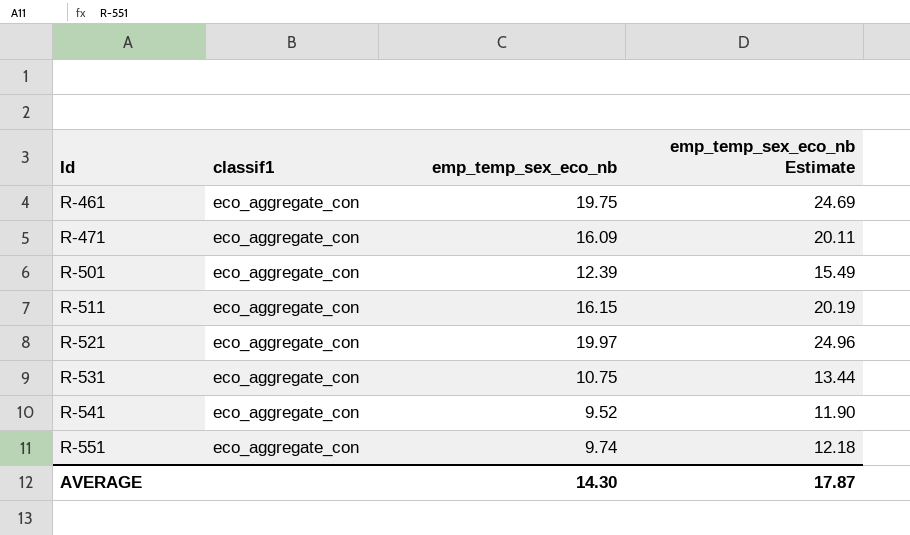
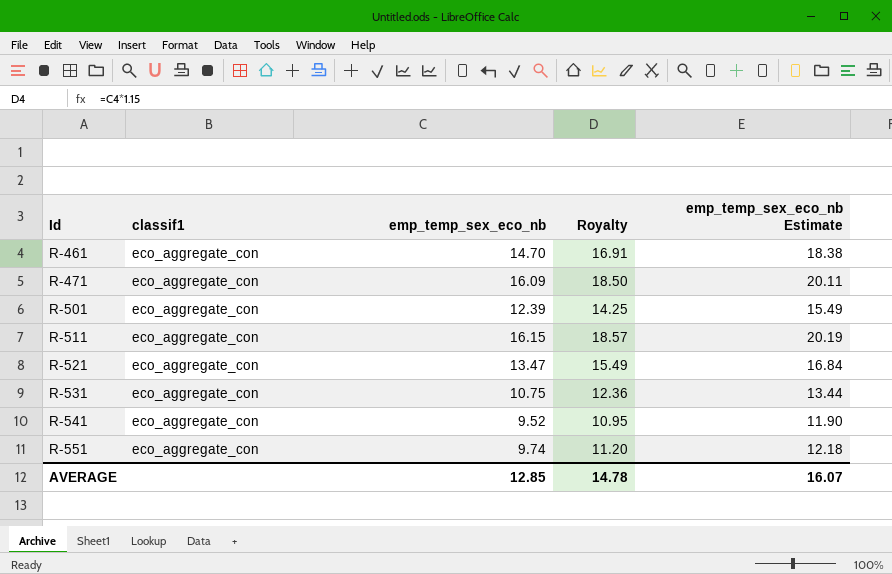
column Royalty | formula: none -> [emp_temp_sex_eco_nb] * 1.15
R-461 | emp_temp_sex_eco_nb: 19.75 -> 14.70
R-461 | emp_temp_sex_eco_nb Estimate: 24.69 -> 18.38
R-521 | emp_temp_sex_eco_nb: 19.97 -> 13.47
R-521 | emp_temp_sex_eco_nb Estimate: 24.96 -> 16.84
AVERAGE | emp_temp_sex_eco_nb: 14.30 -> 12.85
AVERAGE | emp_temp_sex_eco_nb Estimate: 17.87 -> 16.07

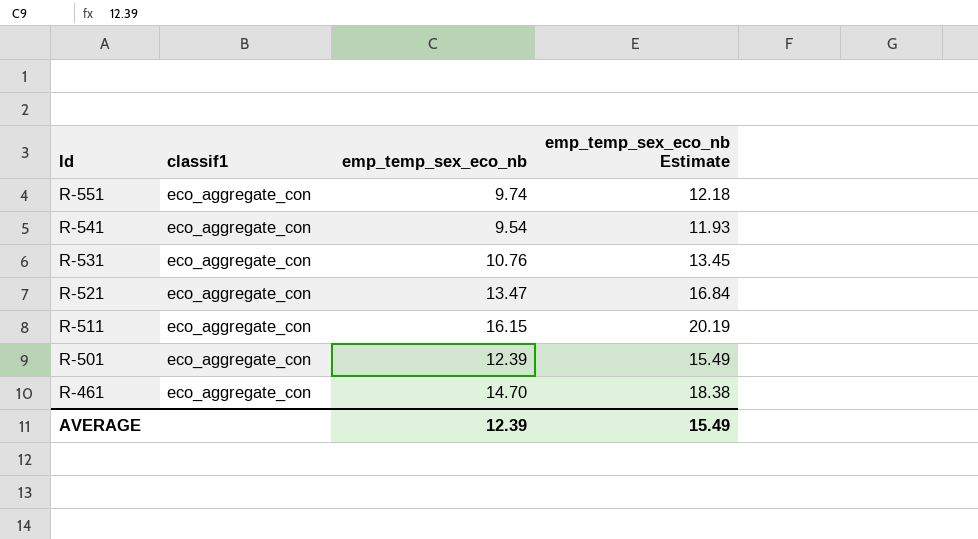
row order: Id ascending -> Id descending
column Royalty | formula: [emp_temp_sex_eco_nb] * 1.15 -> none
row R-471: eco_aggregate_con | 16.09 | 18.50 | 20.11 -> none
R-541 | emp_temp_sex_eco_nb: 9.52 -> 9.54
R-541 | emp_temp_sex_eco_nb Estimate: 11.90 -> 11.93
R-531 | emp_temp_sex_eco_nb: 10.75 -> 10.76
R-531 | emp_temp_sex_eco_nb Estimate: 13.44 -> 13.45
AVERAGE | emp_temp_sex_eco_nb: 12.85 -> 12.39
AVERAGE | emp_temp_sex_eco_nb Estimate: 16.07 -> 15.49

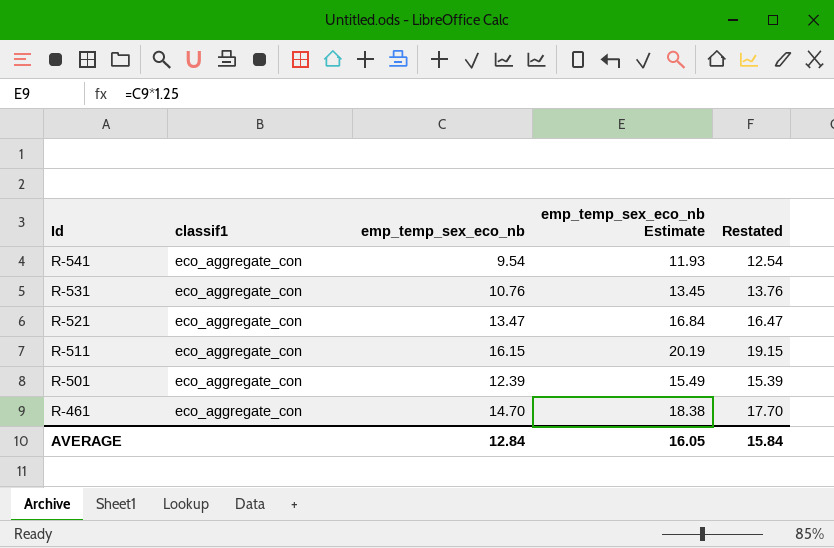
column Restated | formula: none -> [emp_temp_sex_eco_nb] + 3
row R-551: eco_aggregate_con | 9.74 | 12.18 -> none
AVERAGE | emp_temp_sex_eco_nb: 12.39 -> 12.84
AVERAGE | emp_temp_sex_eco_nb Estimate: 15.49 -> 16.05

